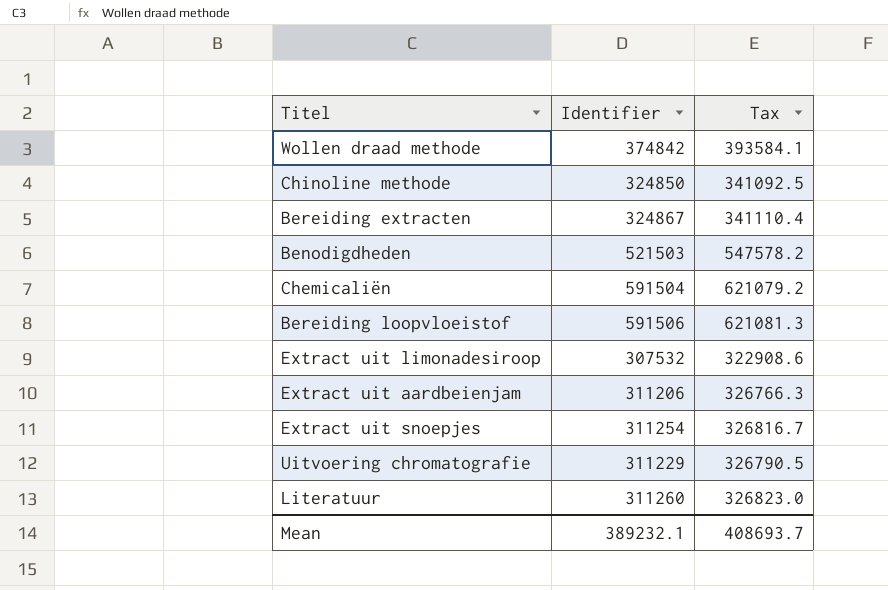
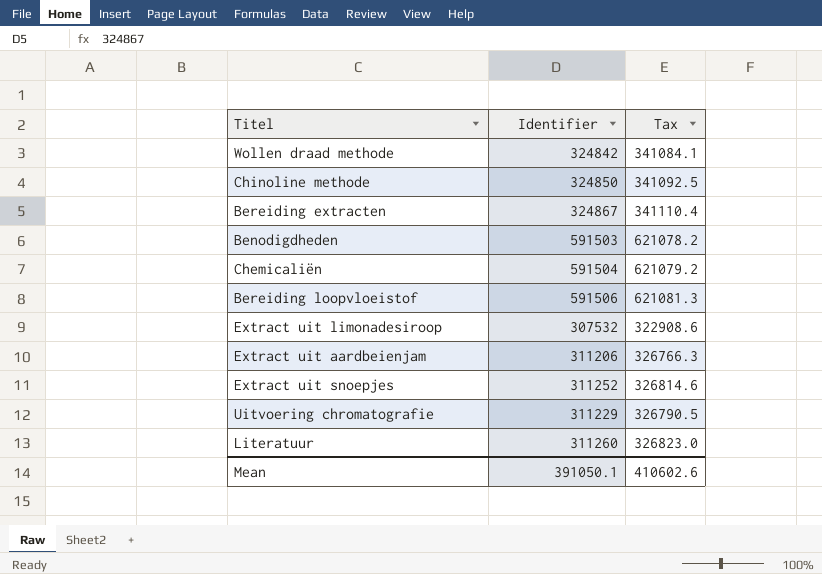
Wollen draad methode | Identifier: 374842 -> 324842
Wollen draad methode | Tax: 393584.1 -> 341084.1
Benodigdheden | Identifier: 521503 -> 591503
Benodigdheden | Tax: 547578.2 -> 621078.2
Extract uit snoepjes | Identifier: 311254 -> 311252
Extract uit snoepjes | Tax: 326816.7 -> 326814.6
Mean | Identifier: 389232.1 -> 391050.1
Mean | Tax: 408693.7 -> 410602.6

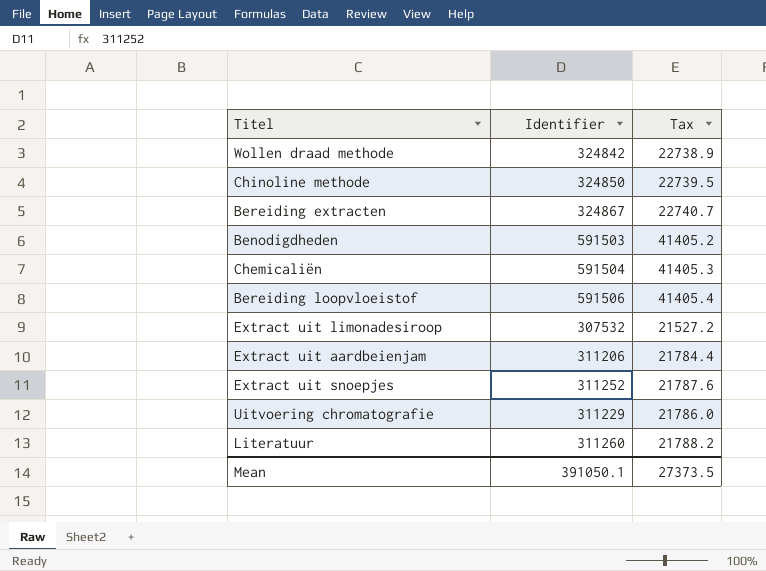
column Tax | formula: [Identifier] * 1.05 -> [Identifier] * 0.07
Mean | Tax: 410602.6 -> 27373.5

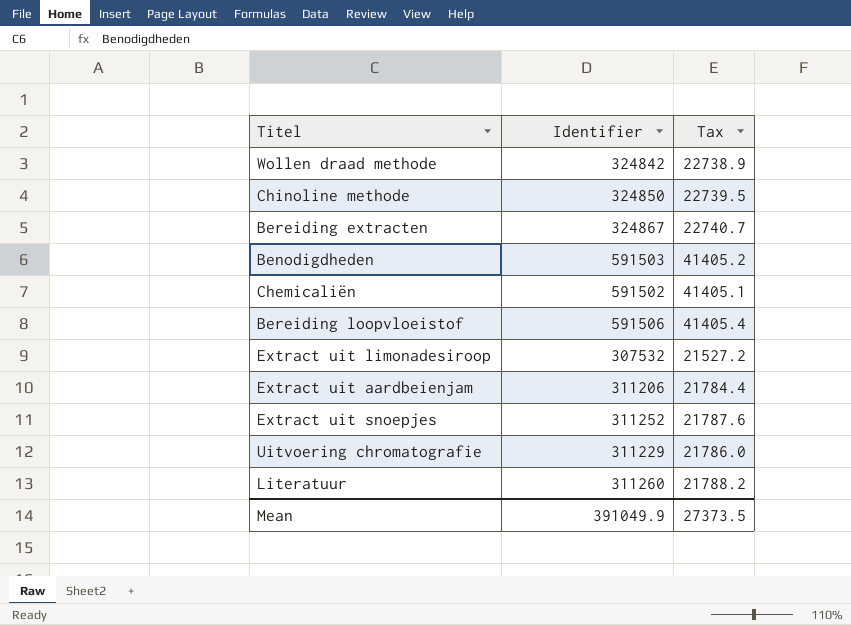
Chemicaliën | Identifier: 591504 -> 591502
Chemicaliën | Tax: 41405.3 -> 41405.1
Mean | Identifier: 391050.1 -> 391049.9

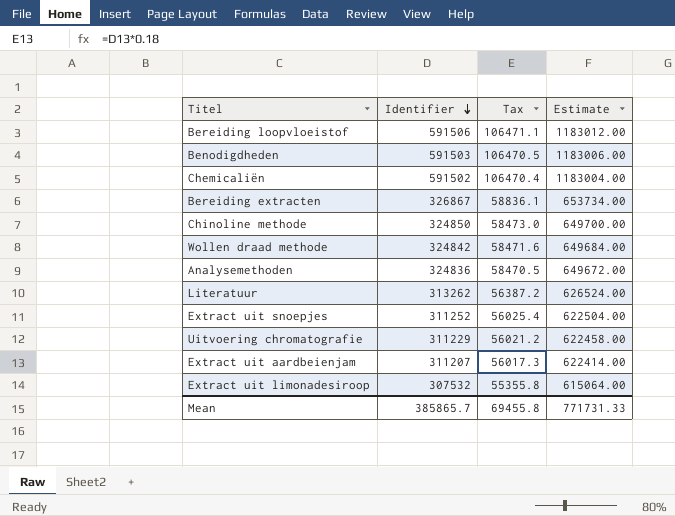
row order: none -> Identifier descending
column Tax | formula: [Identifier] * 0.07 -> [Identifier] * 0.18
column Estimate | formula: none -> [Identifier] * 2
Bereiding extracten | Identifier: 324867 -> 326867
row Analysemethoden: none -> 324836 | 58470.5 | 649672.00
Literatuur | Identifier: 311260 -> 313262
Extract uit aardbeienjam | Identifier: 311206 -> 311207
Mean | Identifier: 391049.9 -> 385865.7
Mean | Tax: 27373.5 -> 69455.8

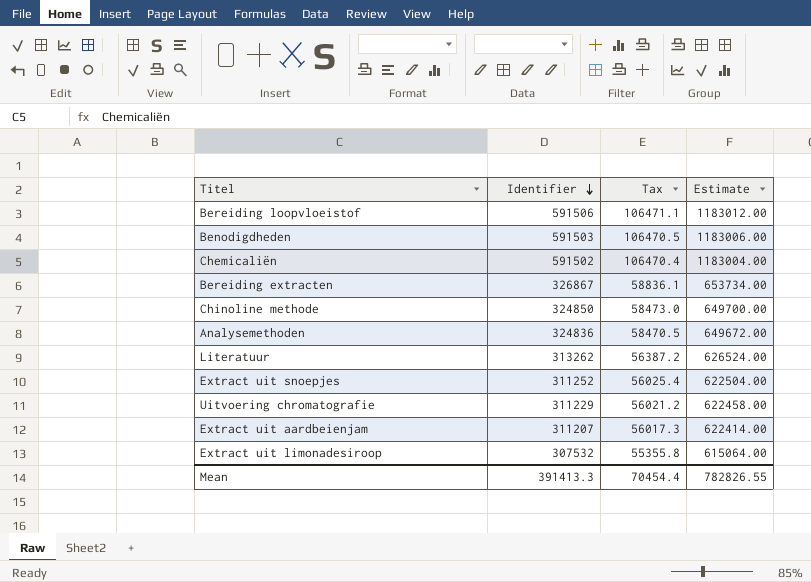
row Wollen draad methode: 324842 | 58471.6 | 649684.00 -> none
Mean | Identifier: 385865.7 -> 391413.3
Mean | Tax: 69455.8 -> 70454.4
Mean | Estimate: 771731.33 -> 782826.55

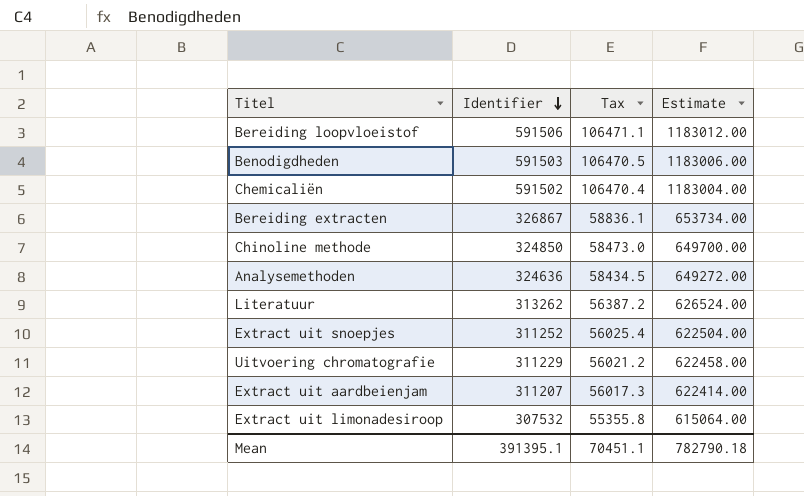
Analysemethoden | Identifier: 324836 -> 324636
Analysemethoden | Tax: 58470.5 -> 58434.5
Analysemethoden | Estimate: 649672.00 -> 649272.00
Mean | Identifier: 391413.3 -> 391395.1
Mean | Tax: 70454.4 -> 70451.1
Mean | Estimate: 782826.55 -> 782790.18

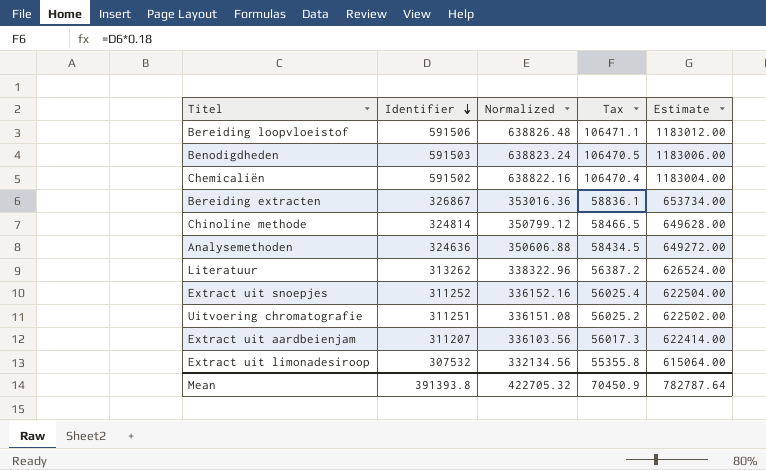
column Normalized | formula: none -> [Identifier] * 1.08
Chinoline methode | Identifier: 324850 -> 324814
Chinoline methode | Tax: 58473.0 -> 58466.5
Chinoline methode | Estimate: 649700.00 -> 649628.00
Uitvoering chromatografie | Identifier: 311229 -> 311251
Uitvoering chromatografie | Tax: 56021.2 -> 56025.2
Uitvoering chromatografie | Estimate: 622458.00 -> 622502.00
Mean | Identifier: 391395.1 -> 391393.8
Mean | Tax: 70451.1 -> 70450.9
Mean | Estimate: 782790.18 -> 782787.64

